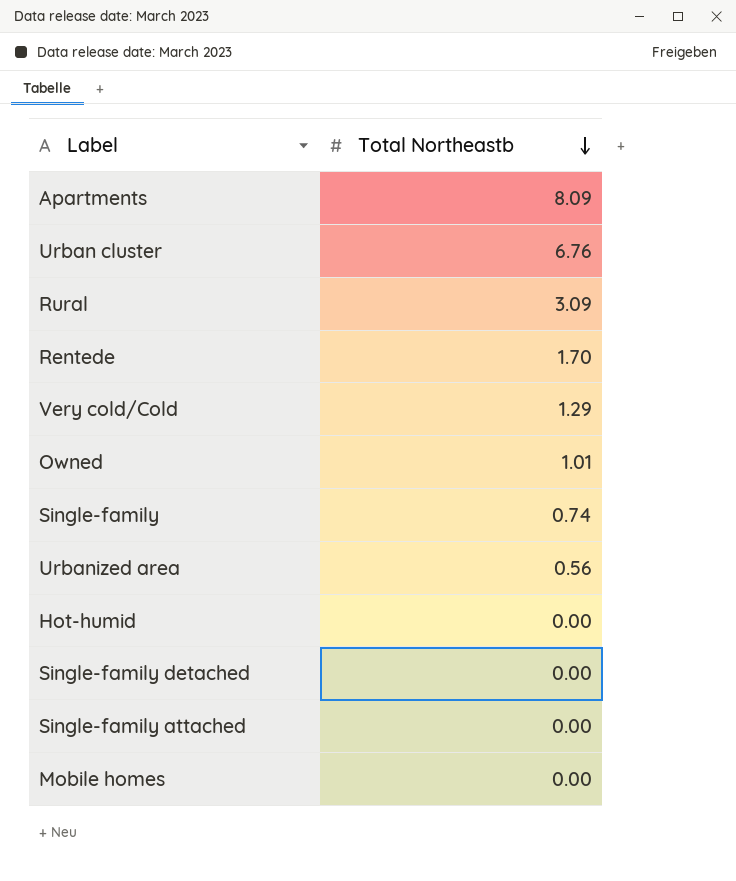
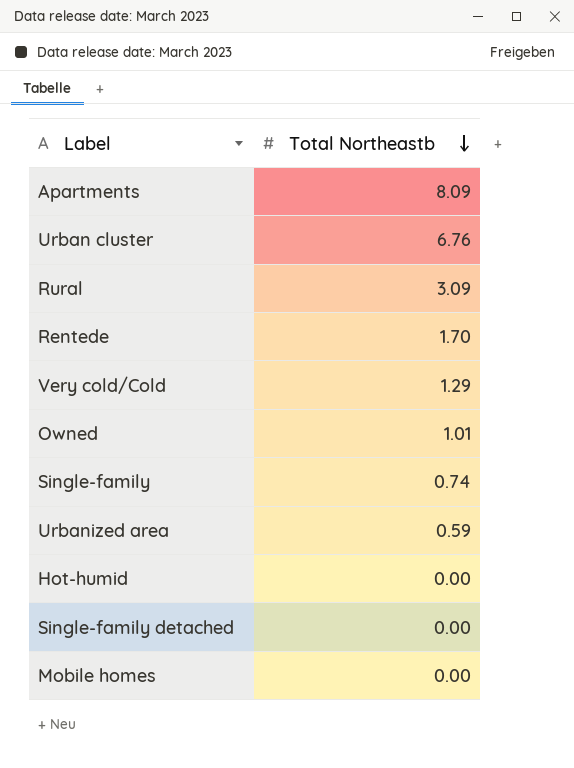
row Single-family attached: 0.00 -> none
Urbanized area | Total Northeastb: 0.56 -> 0.59

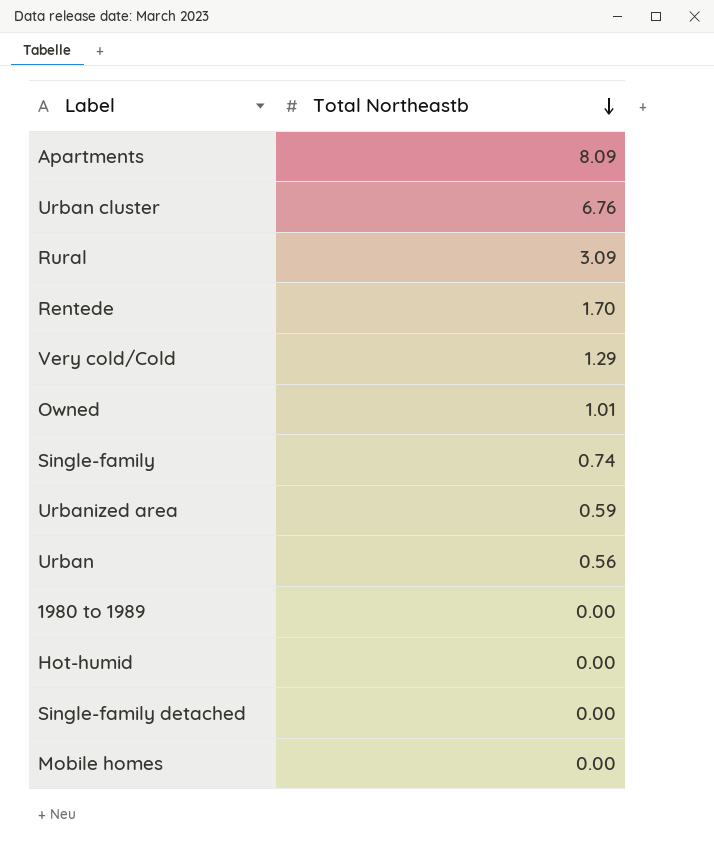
row Urban: none -> 0.56
row 1980 to 1989: none -> 0.00

